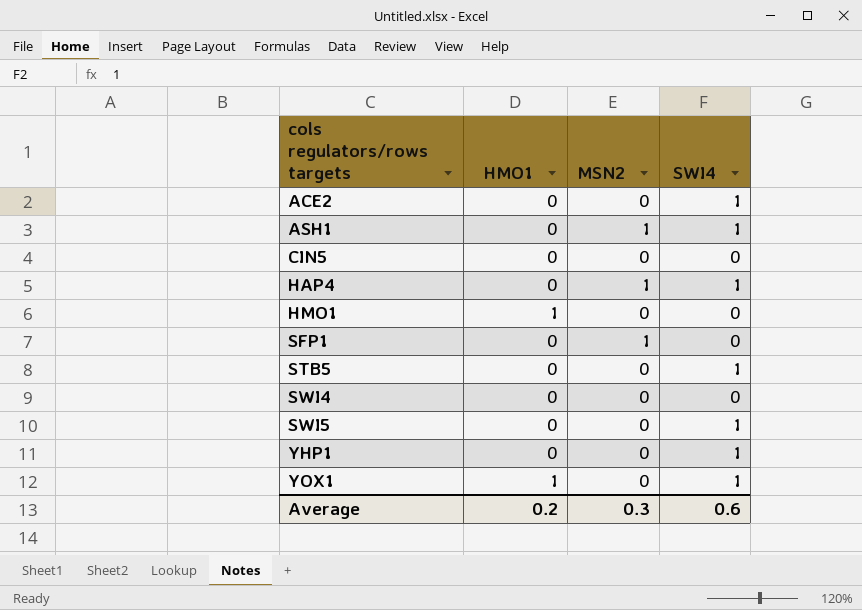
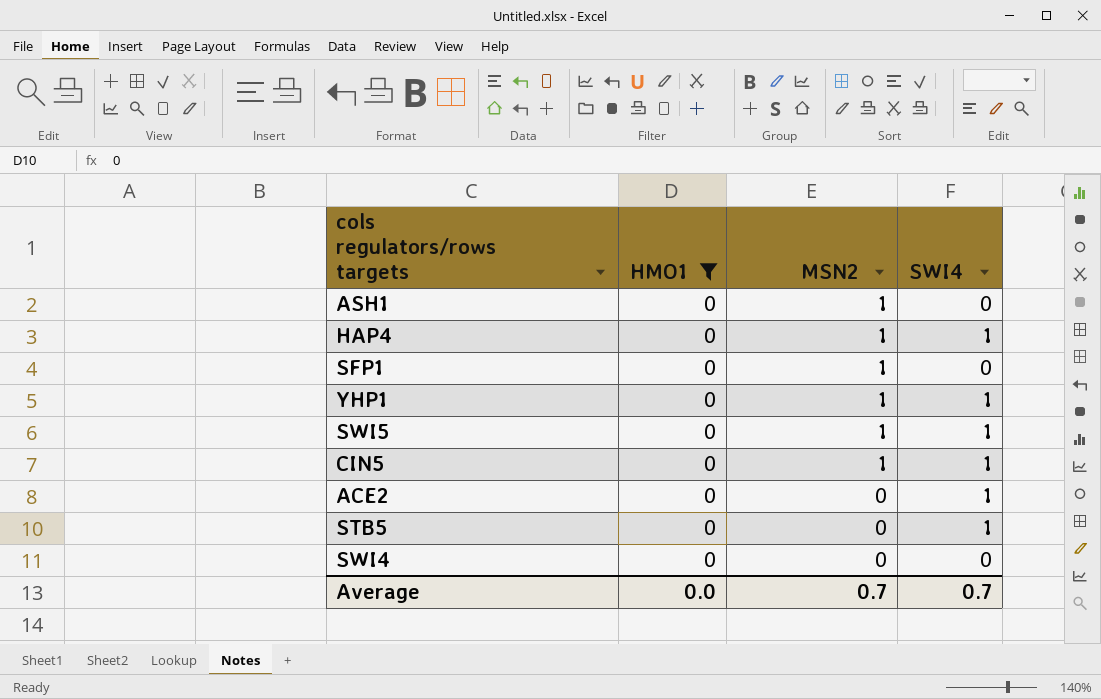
filter: none -> HMO1 = 0
row order: cols regulators/rows targets ascending -> MSN2 descending
ASH1 | SWI4: 1 -> 0
YHP1 | MSN2: 0 -> 1
SWI5 | MSN2: 0 -> 1
CIN5 | MSN2: 0 -> 1
CIN5 | SWI4: 0 -> 1
Average | HMO1: 0.2 -> 0.0
Average | MSN2: 0.3 -> 0.7
Average | SWI4: 0.6 -> 0.7

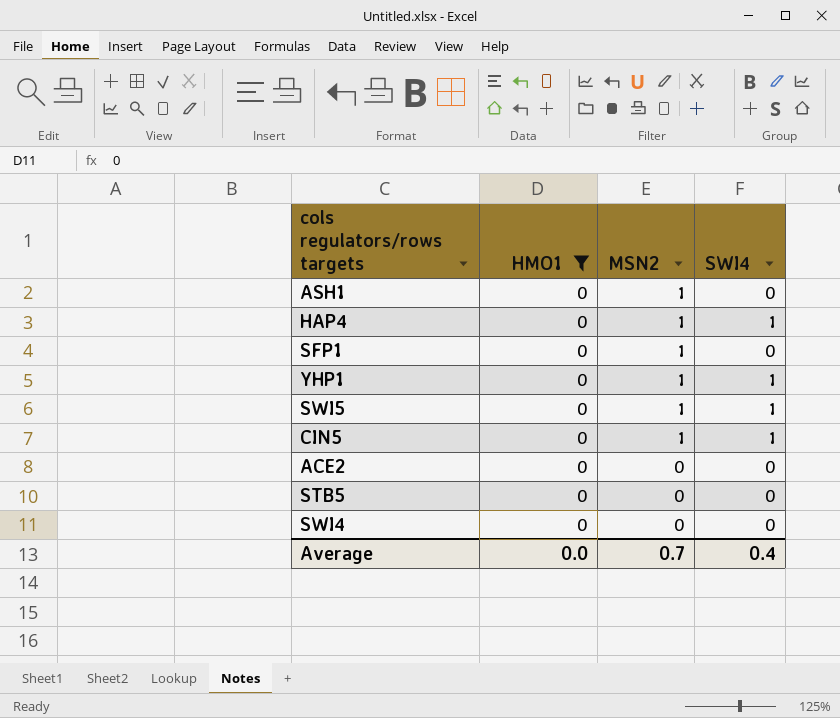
ACE2 | SWI4: 1 -> 0
STB5 | SWI4: 1 -> 0
Average | SWI4: 0.7 -> 0.4

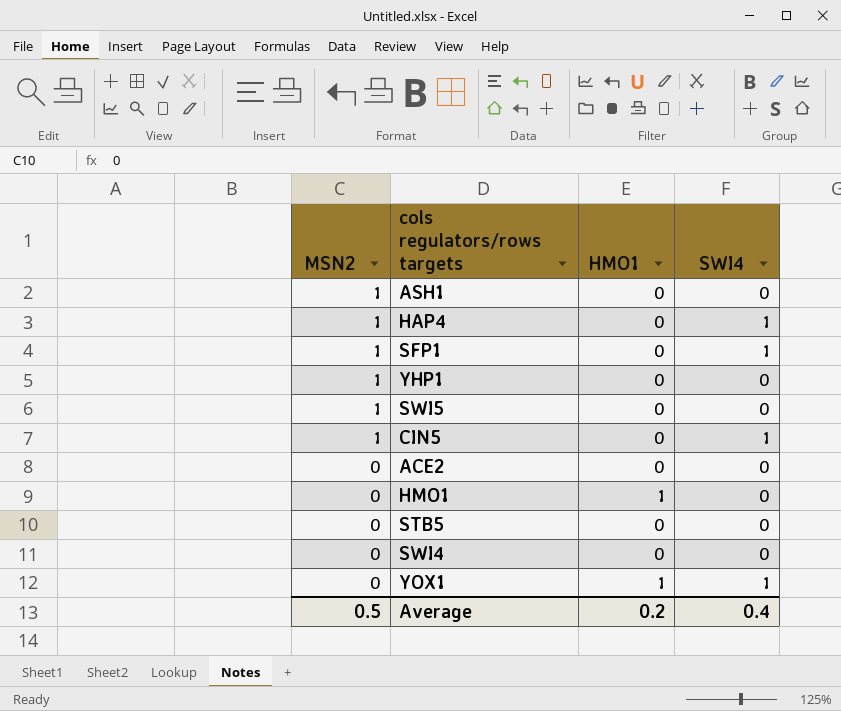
filter: HMO1 = 0 -> none
column MSN2 | position: 3 -> 1
SFP1 | SWI4: 0 -> 1
YHP1 | SWI4: 1 -> 0
SWI5 | SWI4: 1 -> 0
Average | MSN2: 0.7 -> 0.5
Average | HMO1: 0.0 -> 0.2

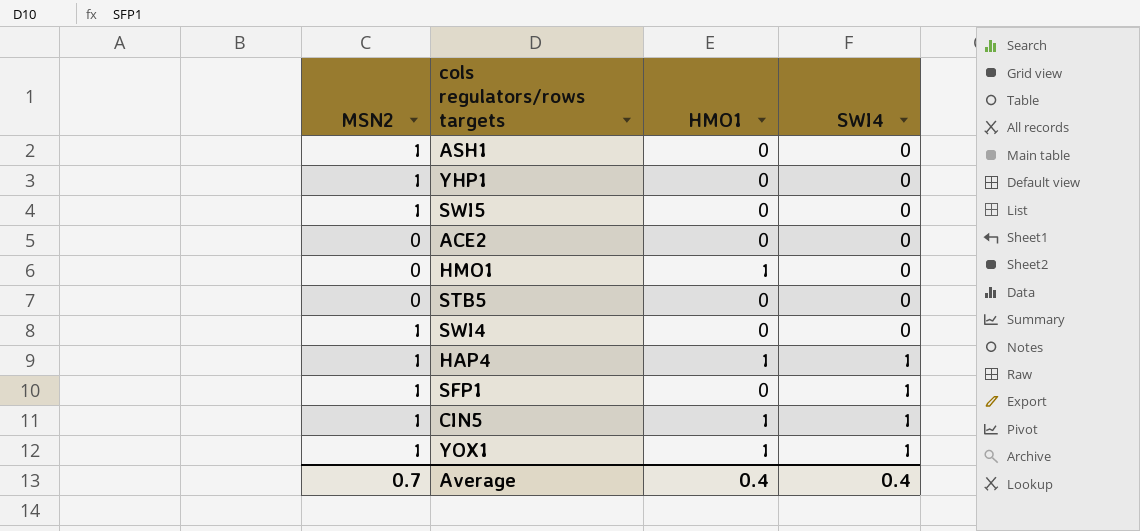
row order: MSN2 descending -> SWI4 ascending
SWI4 | MSN2: 0 -> 1
HAP4 | HMO1: 0 -> 1
CIN5 | HMO1: 0 -> 1
YOX1 | MSN2: 0 -> 1
Average | MSN2: 0.5 -> 0.7
Average | HMO1: 0.2 -> 0.4

